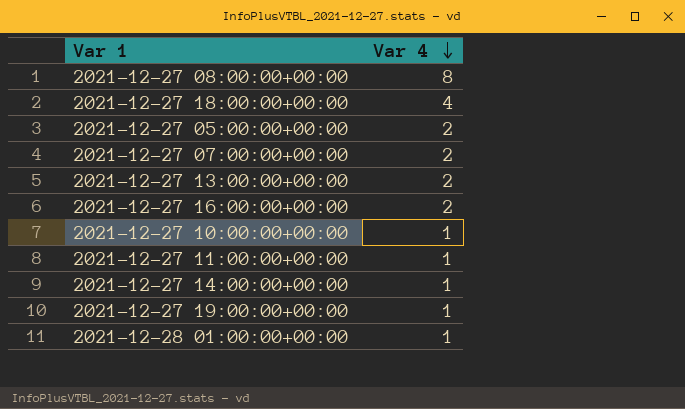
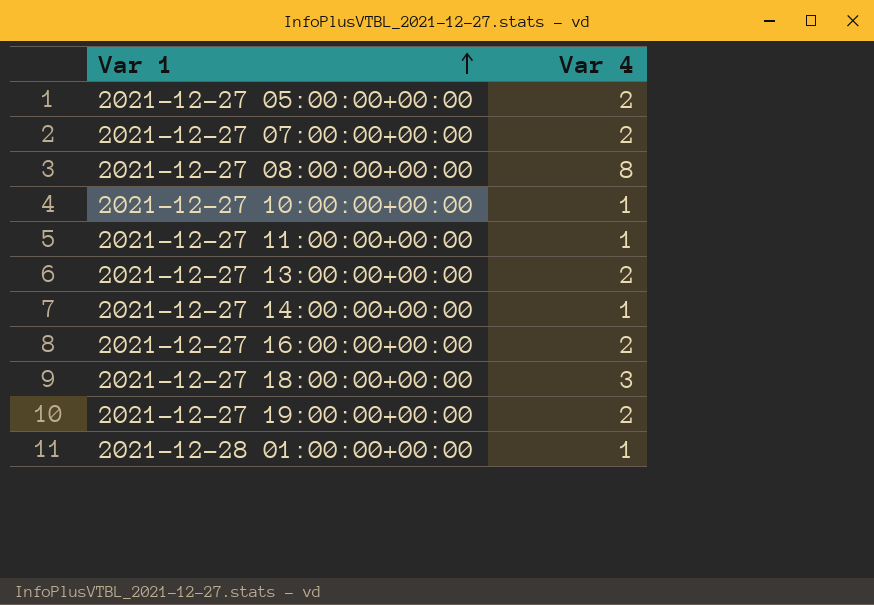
row order: Var 4 descending -> Var 1 ascending
2021-12-27 18:00:00+00:00 | Var 4: 4 -> 3
2021-12-27 19:00:00+00:00 | Var 4: 1 -> 2

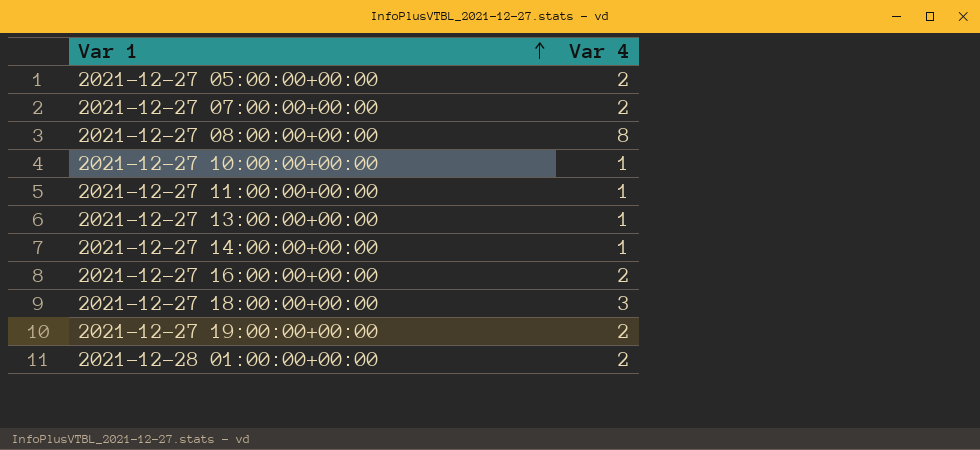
2021-12-27 13:00:00+00:00 | Var 4: 2 -> 1
2021-12-28 01:00:00+00:00 | Var 4: 1 -> 2

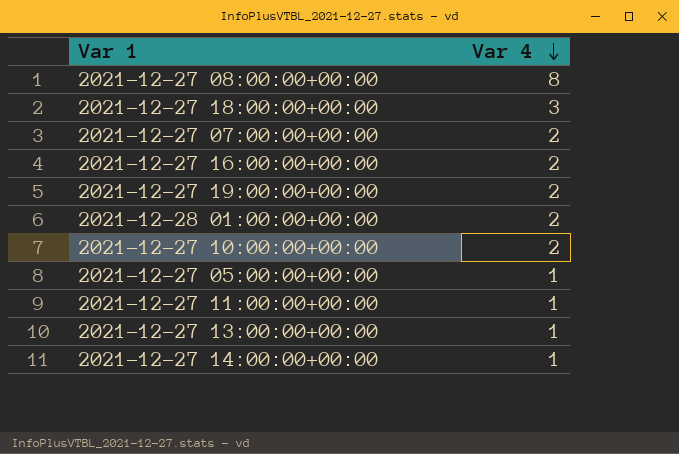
row order: Var 1 ascending -> Var 4 descending
2021-12-27 10:00:00+00:00 | Var 4: 1 -> 2
2021-12-27 05:00:00+00:00 | Var 4: 2 -> 1

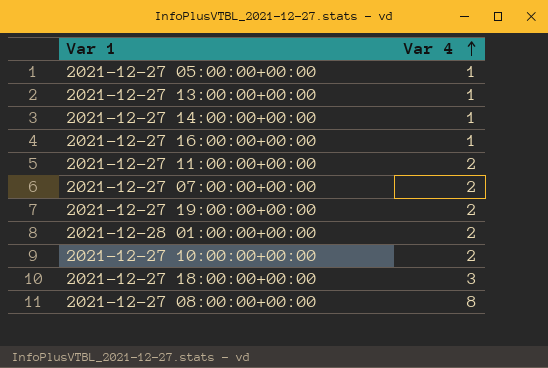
row order: Var 4 descending -> Var 4 ascending
2021-12-27 16:00:00+00:00 | Var 4: 2 -> 1
2021-12-27 11:00:00+00:00 | Var 4: 1 -> 2

